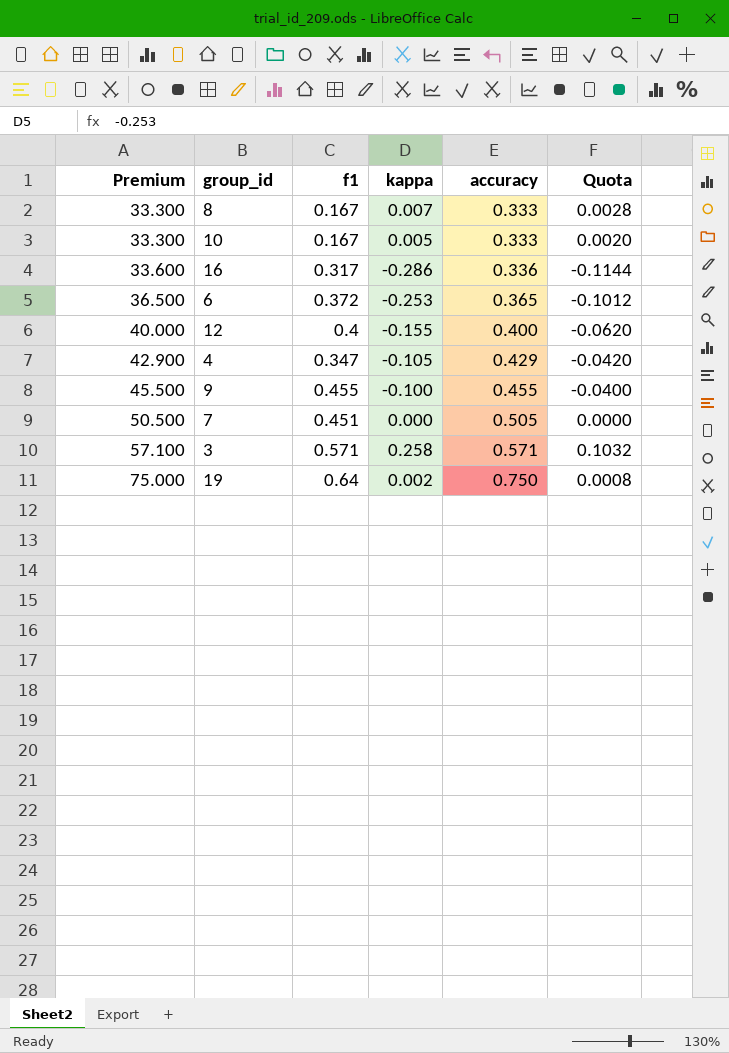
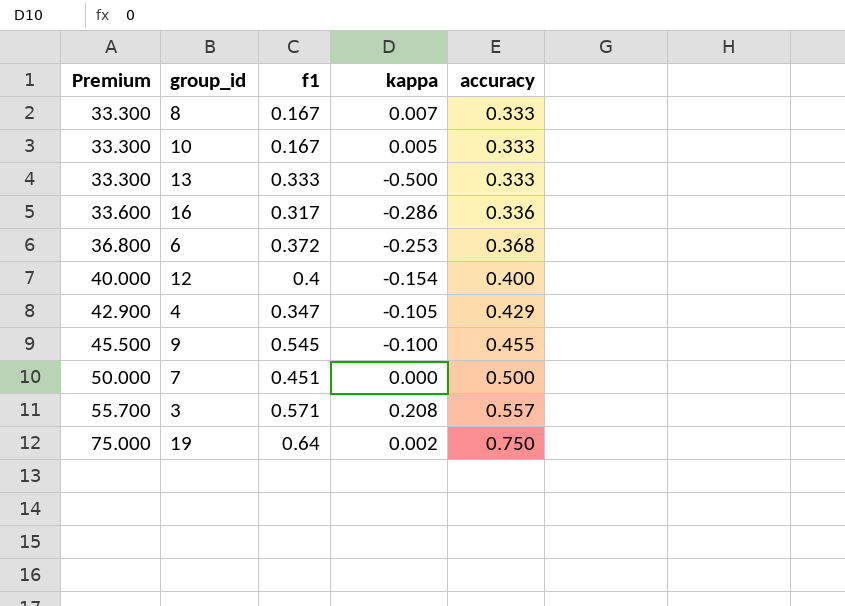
column Quota | formula: [kappa] * 0.4 -> none
row 13: none -> 33.300 | 0.333 | -0.500 | 0.333
6 | Premium: 36.500 -> 36.800
6 | accuracy: 0.365 -> 0.368
12 | kappa: -0.155 -> -0.154
9 | f1: 0.455 -> 0.545
7 | Premium: 50.500 -> 50.000
7 | accuracy: 0.505 -> 0.500
3 | Premium: 57.100 -> 55.700
3 | kappa: 0.258 -> 0.208
3 | accuracy: 0.571 -> 0.557

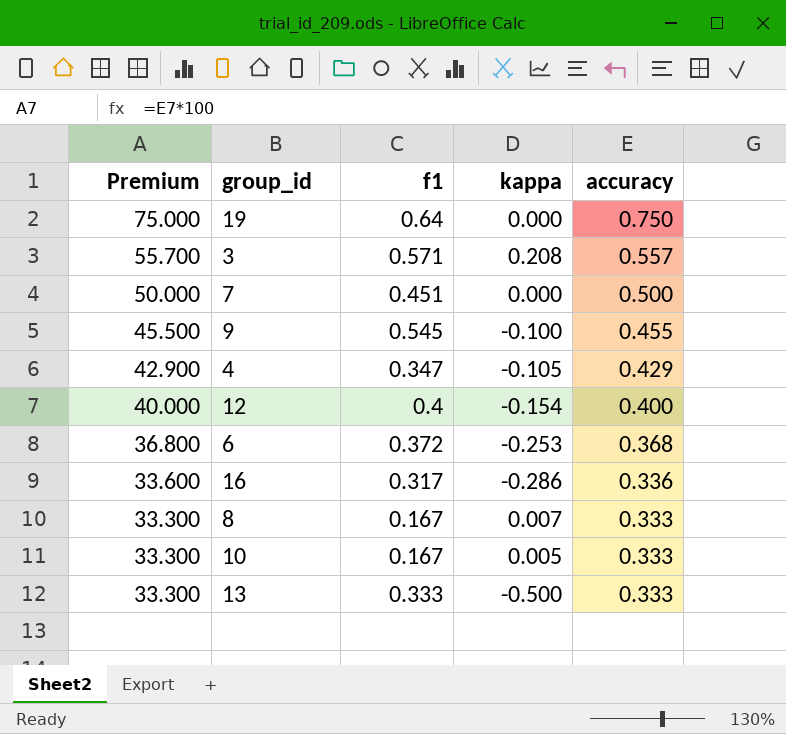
row order: Premium ascending -> Premium descending
19 | kappa: 0.002 -> 0.000

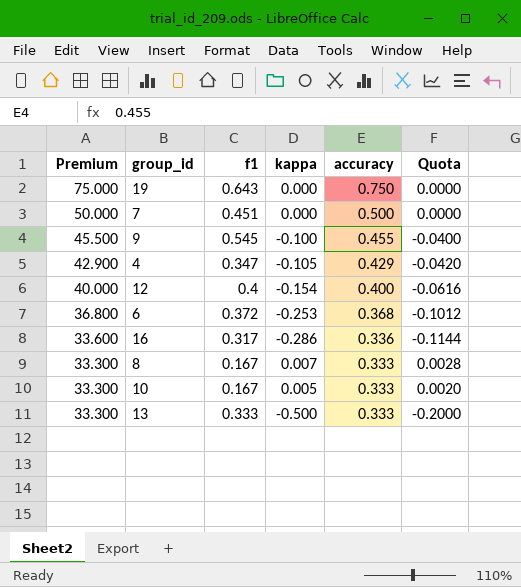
column Quota | formula: none -> [kappa] * 0.4
row 3: 55.700 | 0.571 | 0.208 | 0.557 -> none
19 | f1: 0.64 -> 0.643

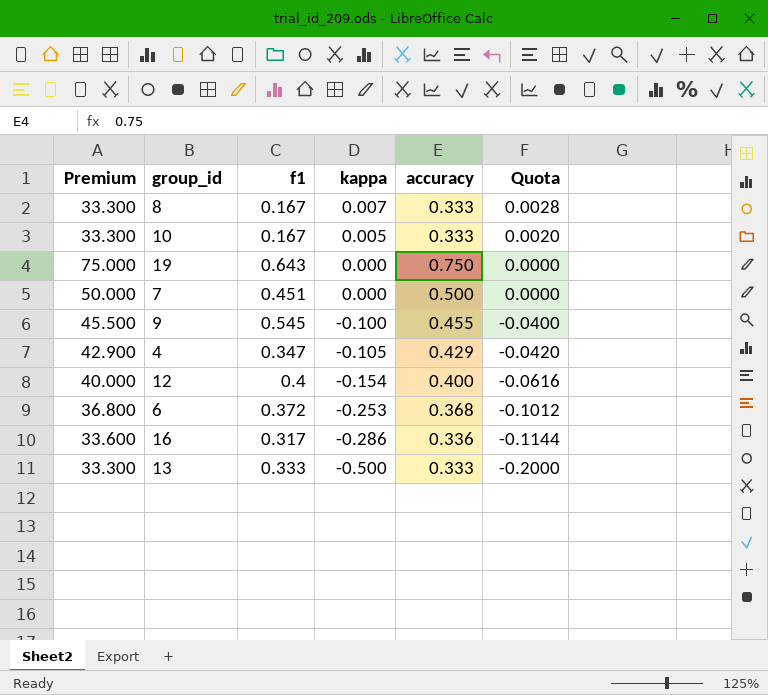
row order: Premium descending -> kappa descending

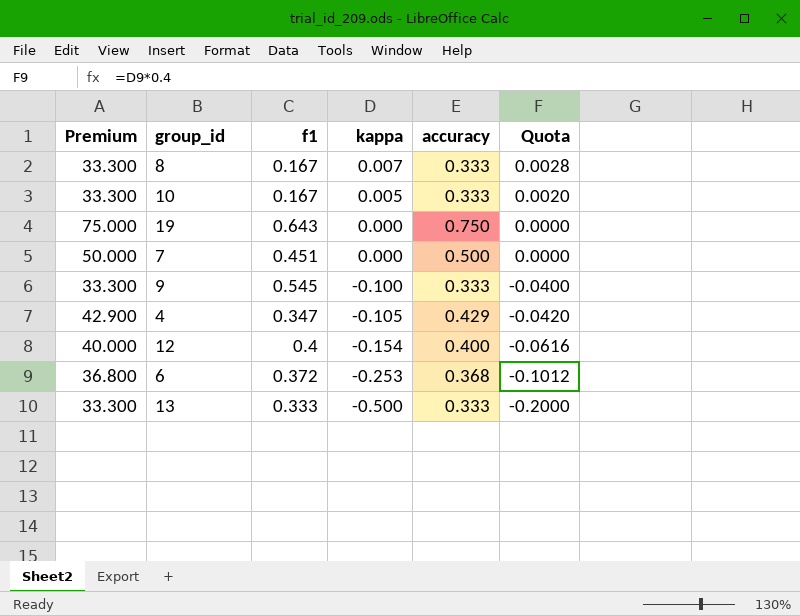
row 16: 33.600 | 0.317 | -0.286 | 0.336 | -0.1144 -> none
9 | Premium: 45.500 -> 33.300
9 | accuracy: 0.455 -> 0.333

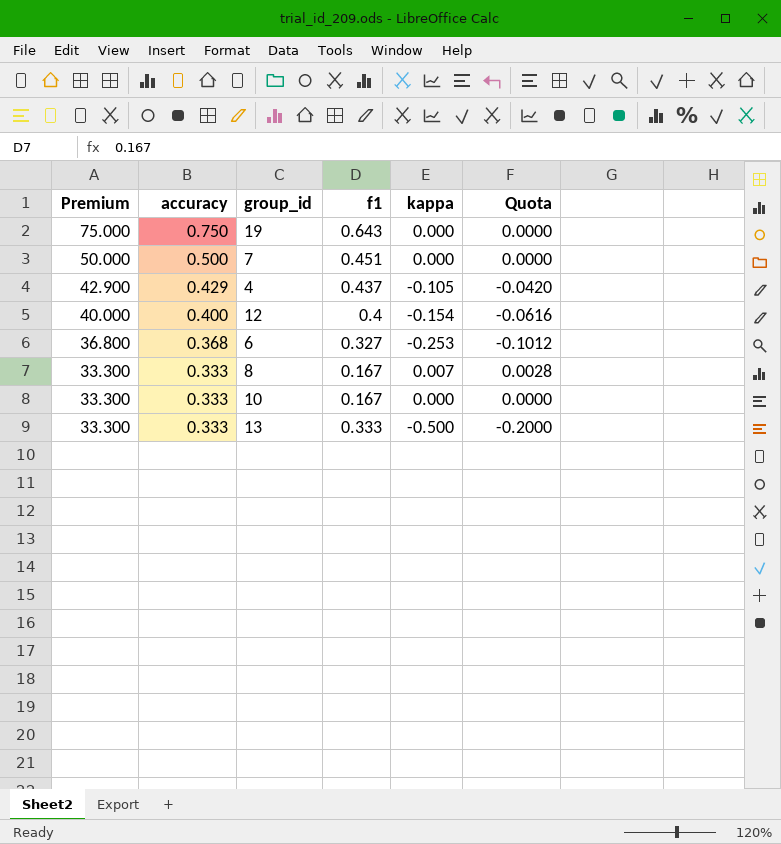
row order: kappa descending -> Premium descending
column accuracy | position: 5 -> 2
row 9: 33.300 | 0.545 | -0.100 | 0.333 | -0.0400 -> none
4 | f1: 0.347 -> 0.437
6 | f1: 0.372 -> 0.327
10 | kappa: 0.005 -> 0.000
10 | Quota: 0.0020 -> 0.0000

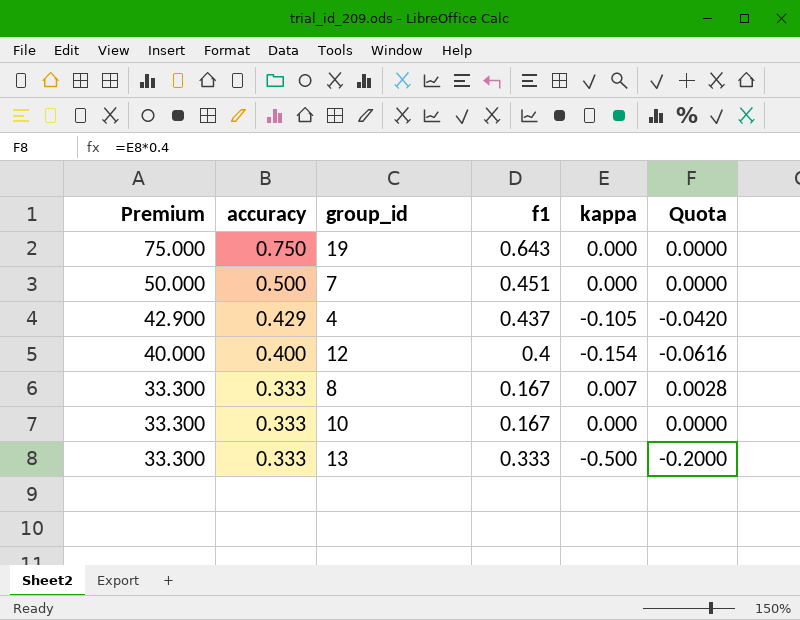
row 6: 36.800 | 0.368 | 0.327 | -0.253 | -0.1012 -> none

